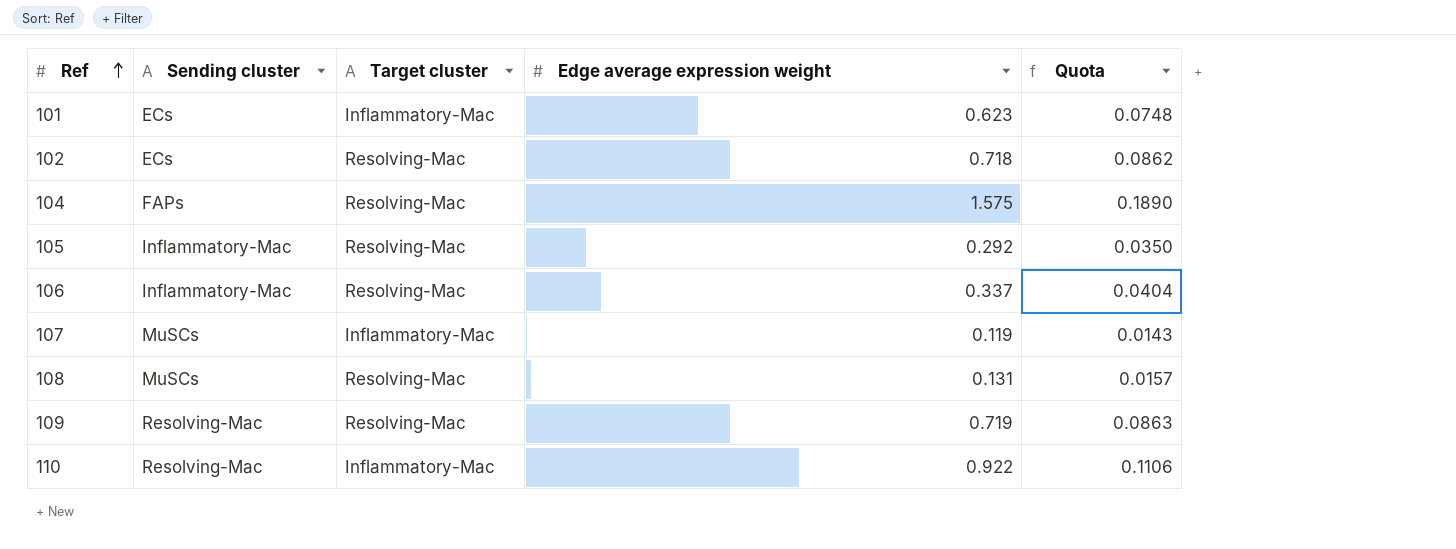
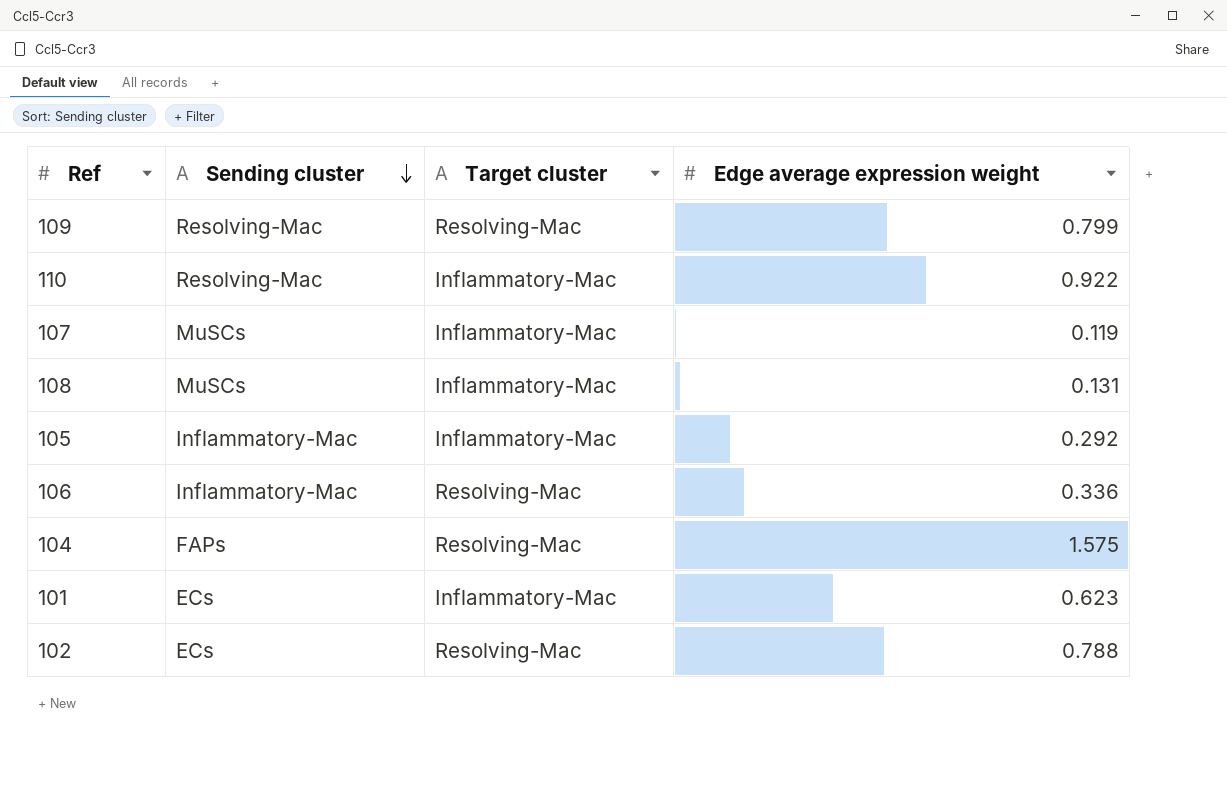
row order: Ref ascending -> Sending cluster descending
column Quota | formula: [Edge average expression weight] * 0.12 -> none
109 | Edge average expression weight: 0.719 -> 0.799
108 | Target cluster: Resolving-Mac -> Inflammatory-Mac
105 | Target cluster: Resolving-Mac -> Inflammatory-Mac
106 | Edge average expression weight: 0.337 -> 0.336
102 | Edge average expression weight: 0.718 -> 0.788

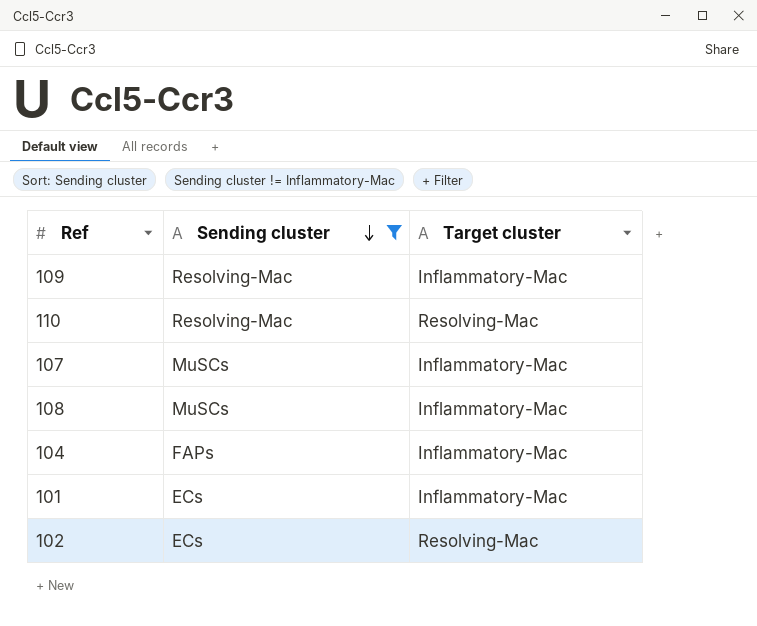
filter: none -> Sending cluster != Inflammatory-Mac
column Edge average expression weight | position: 4 -> none
109 | Target cluster: Resolving-Mac -> Inflammatory-Mac
110 | Target cluster: Inflammatory-Mac -> Resolving-Mac
104 | Target cluster: Resolving-Mac -> Inflammatory-Mac

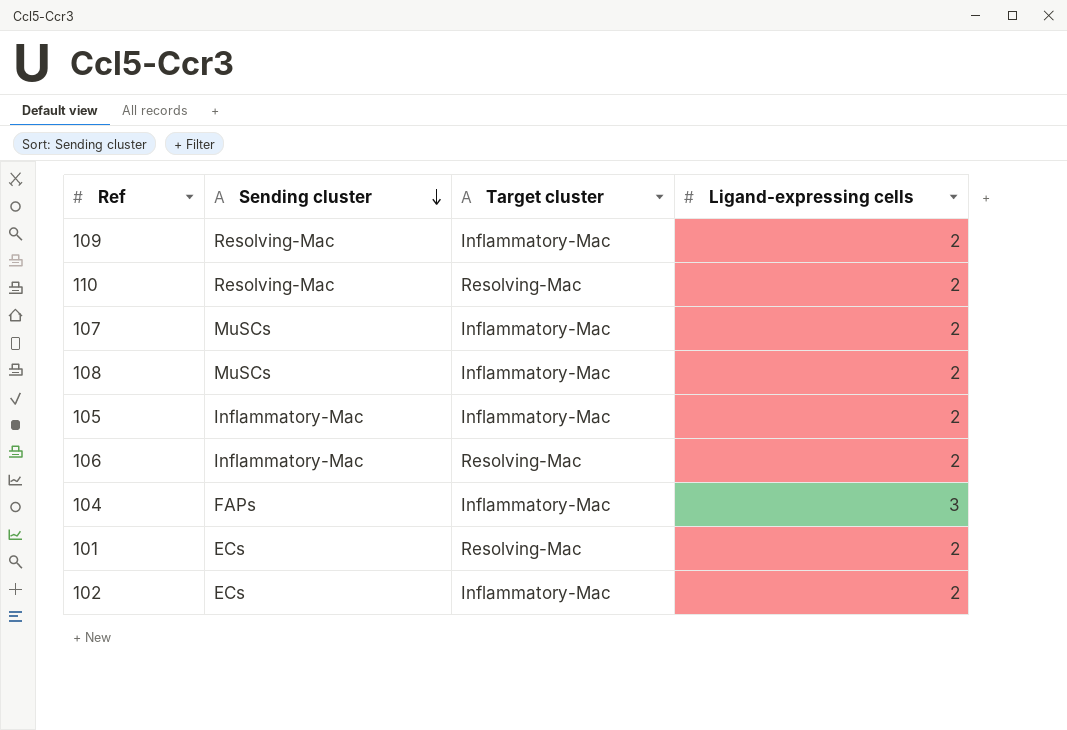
filter: Sending cluster != Inflammatory-Mac -> none
column Ligand-expressing cells | position: none -> 4
101 | Target cluster: Inflammatory-Mac -> Resolving-Mac
102 | Target cluster: Resolving-Mac -> Inflammatory-Mac

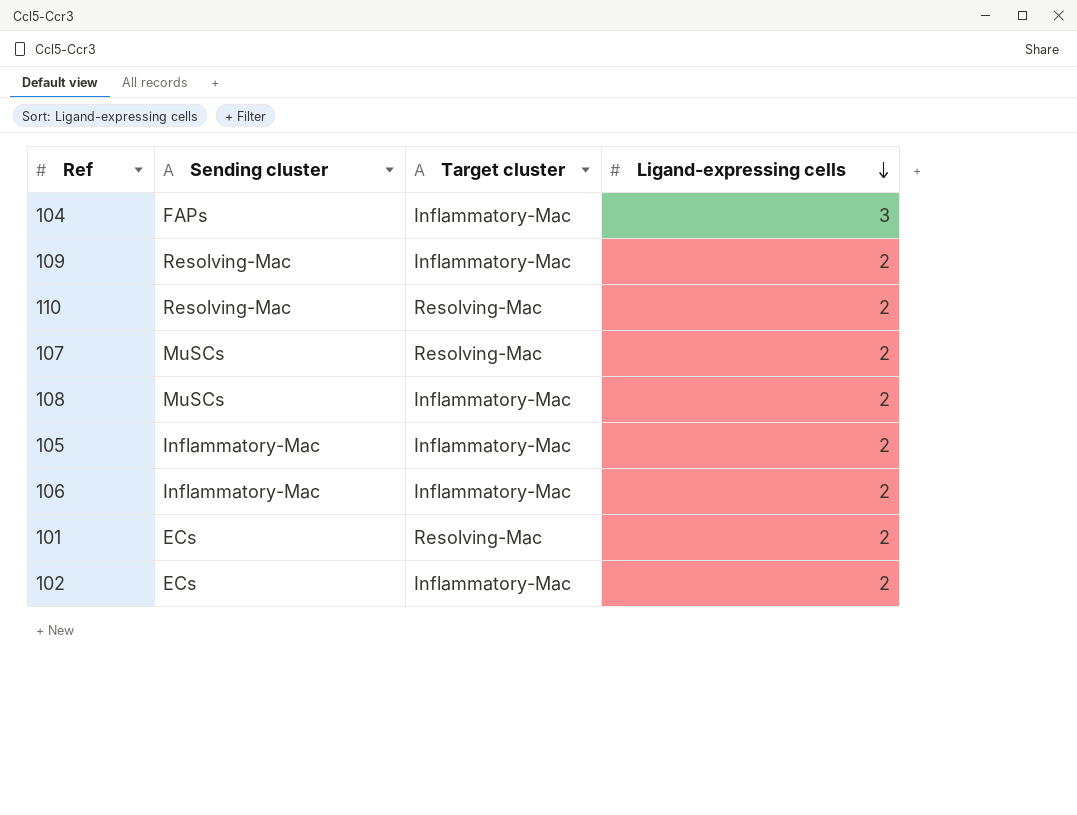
row order: Sending cluster descending -> Ligand-expressing cells descending
107 | Target cluster: Inflammatory-Mac -> Resolving-Mac
106 | Target cluster: Resolving-Mac -> Inflammatory-Mac

